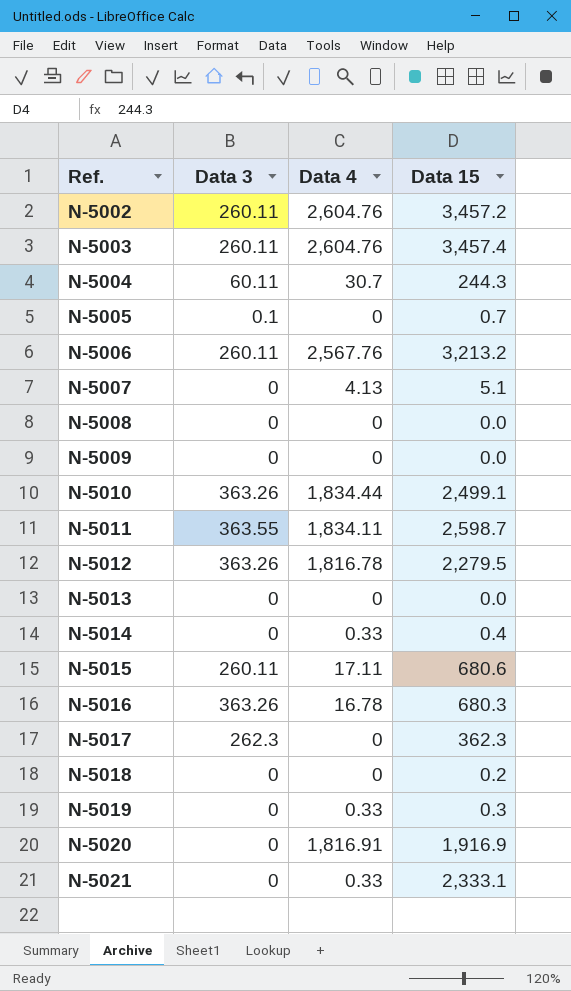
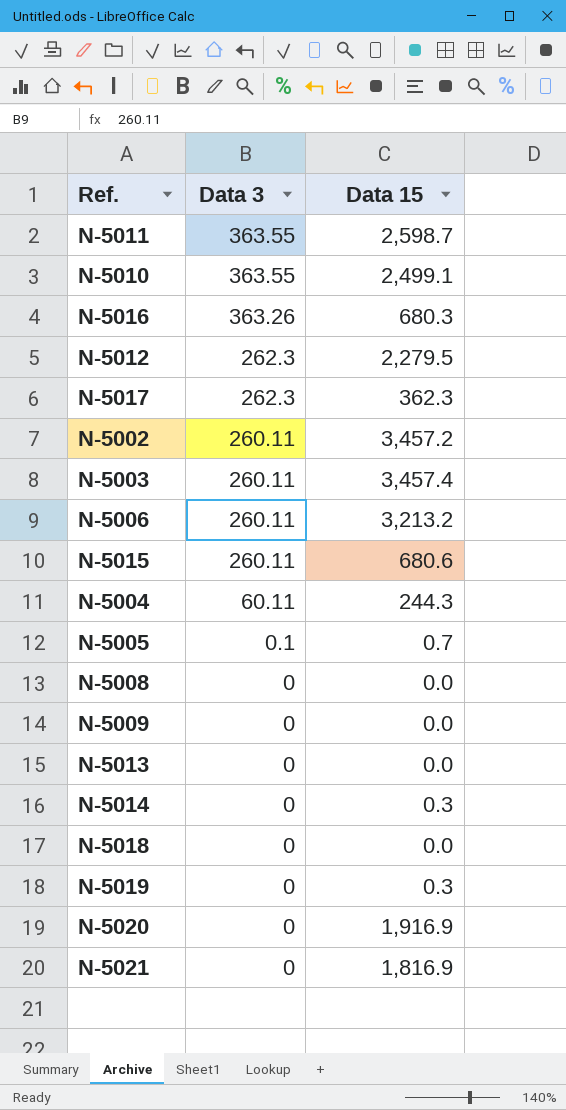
row order: Ref. ascending -> Data 3 descending
column Data 4 | position: 3 -> none
row N-5007: 0 | 4.13 | 5.1 -> none
N-5010 | Data 3: 363.26 -> 363.55
N-5012 | Data 3: 363.26 -> 262.3
N-5014 | Data 15: 0.4 -> 0.3
N-5018 | Data 15: 0.2 -> 0.0
N-5021 | Data 15: 2,333.1 -> 1,816.9

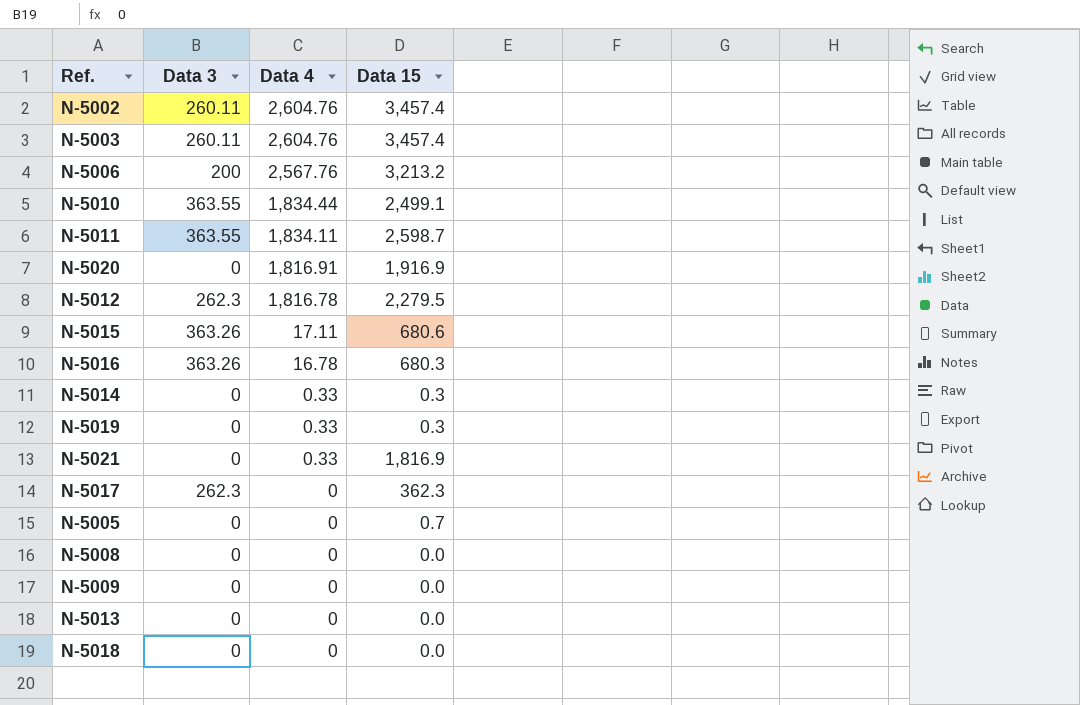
row order: Data 3 descending -> Data 4 descending
column Data 4 | position: none -> 3
row N-5004: 60.11 | 244.3 -> none
N-5002 | Data 15: 3,457.2 -> 3,457.4
N-5006 | Data 3: 260.11 -> 200
N-5015 | Data 3: 260.11 -> 363.26
N-5005 | Data 3: 0.1 -> 0

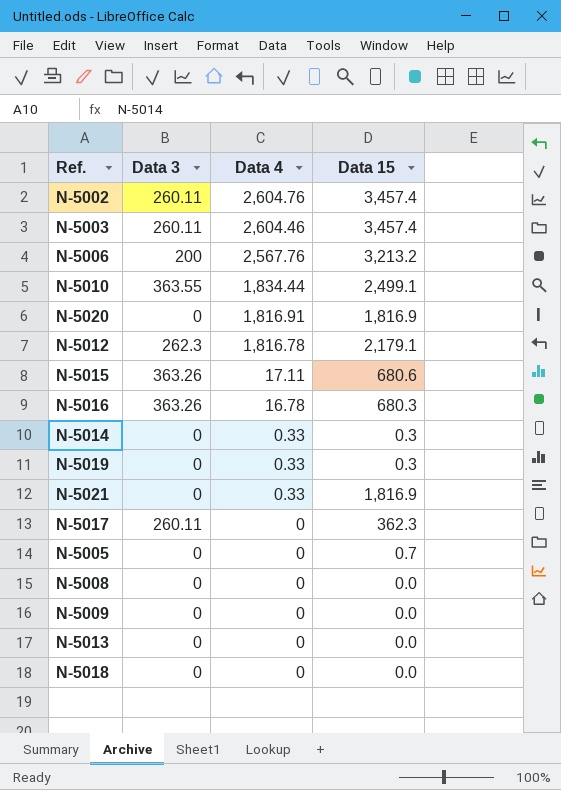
row N-5011: 363.55 | 1,834.11 | 2,598.7 -> none
N-5003 | Data 4: 2,604.76 -> 2,604.46
N-5020 | Data 15: 1,916.9 -> 1,816.9
N-5012 | Data 15: 2,279.5 -> 2,179.1
N-5017 | Data 3: 262.3 -> 260.11

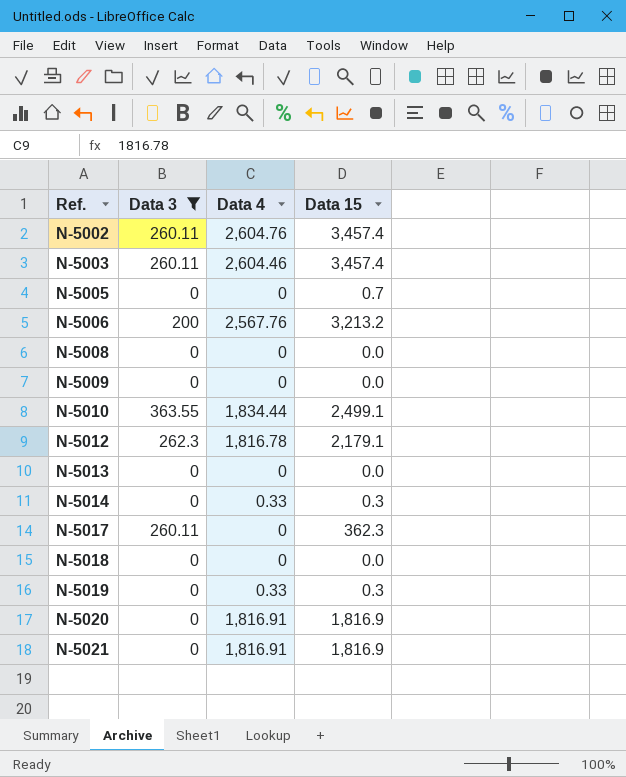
filter: none -> Data 3 != 363.26
row order: Data 4 descending -> Ref. ascending
N-5021 | Data 4: 0.33 -> 1,816.91

